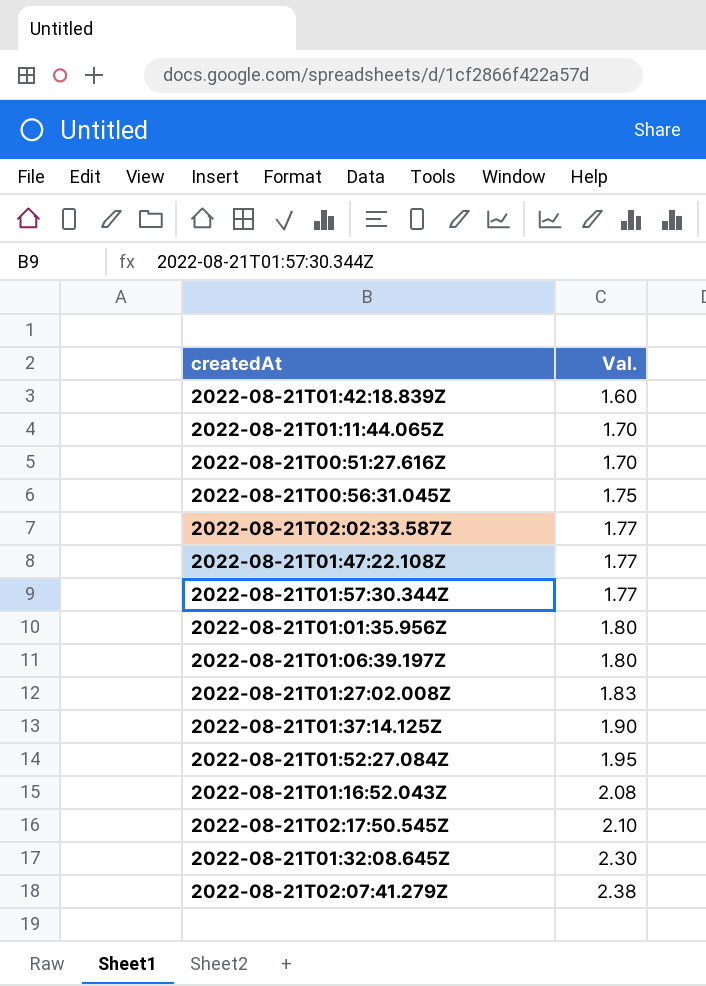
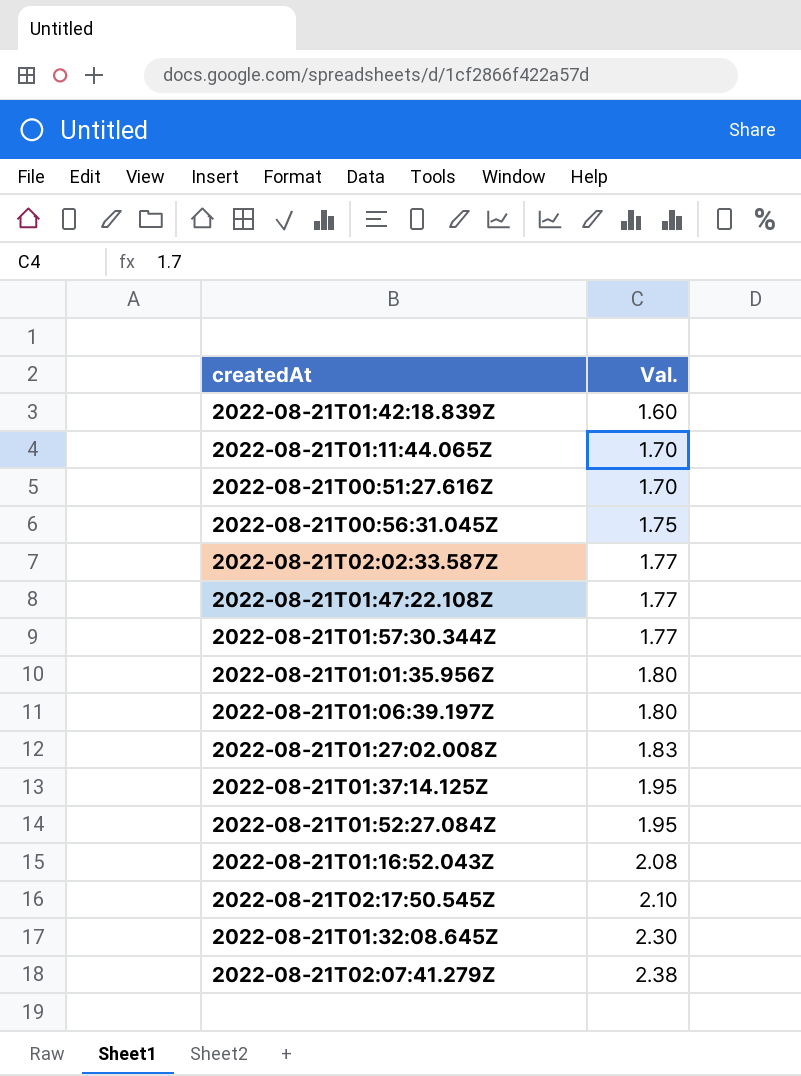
2022-08-21T01:37:14.125Z | Val.: 1.90 -> 1.95

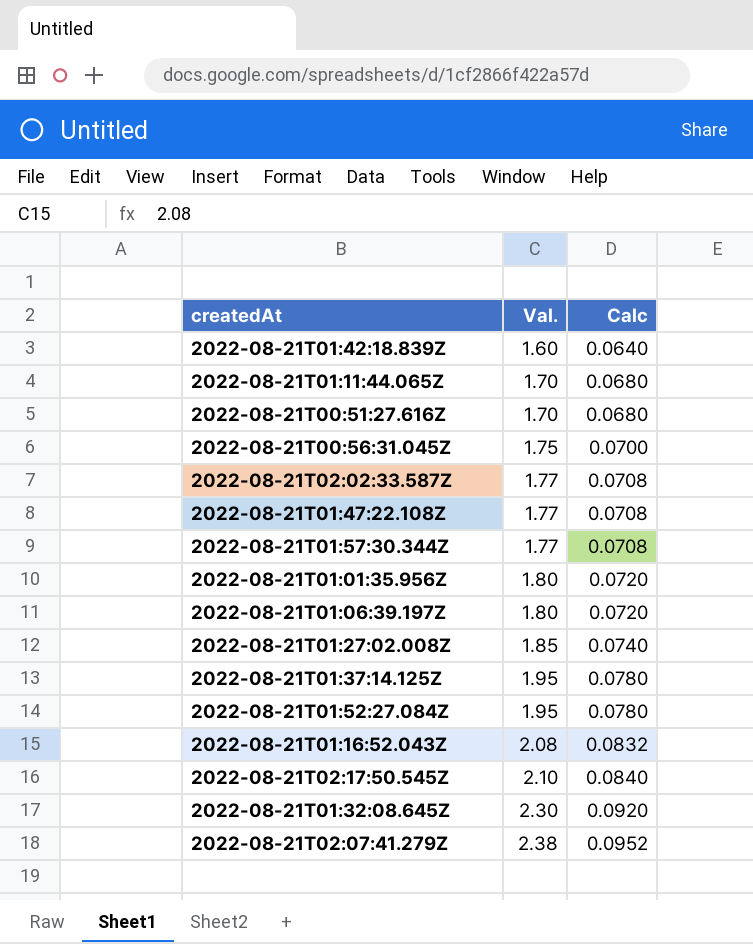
column Calc | formula: none -> [Val.] * 0.04
2022-08-21T01:27:02.008Z | Val.: 1.83 -> 1.85

